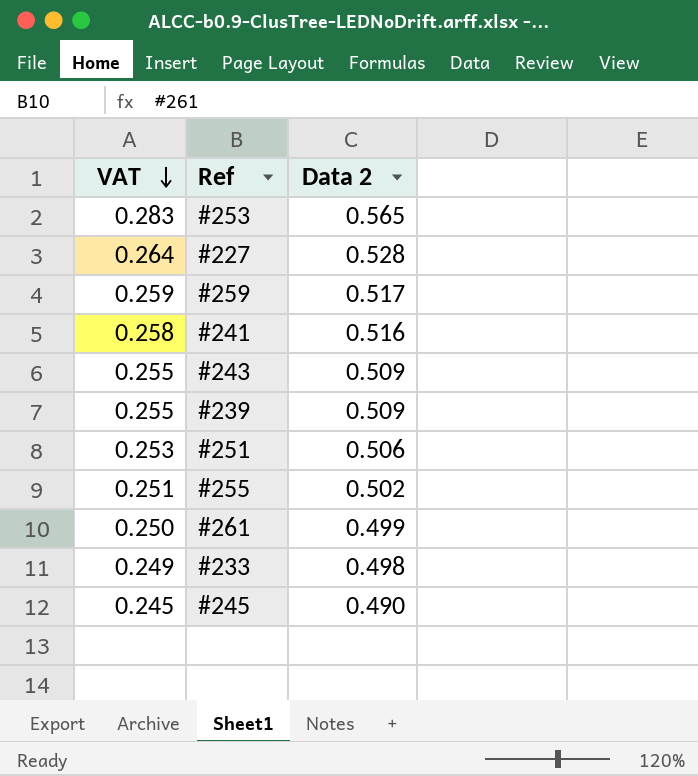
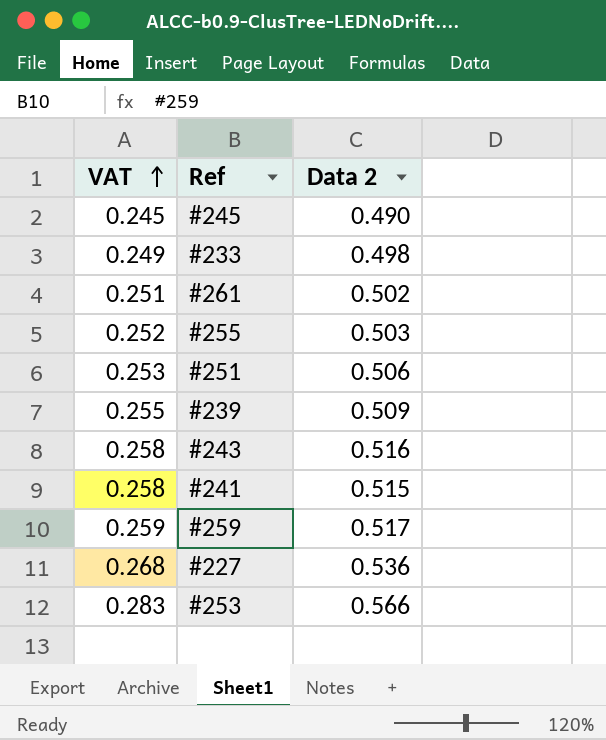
row order: VAT descending -> VAT ascending
#261 | VAT: 0.250 -> 0.251
#261 | Data 2: 0.499 -> 0.502
#255 | VAT: 0.251 -> 0.252
#255 | Data 2: 0.502 -> 0.503
#243 | VAT: 0.255 -> 0.258
#243 | Data 2: 0.509 -> 0.516
#241 | Data 2: 0.516 -> 0.515
#227 | VAT: 0.264 -> 0.268
#227 | Data 2: 0.528 -> 0.536
#253 | Data 2: 0.565 -> 0.566

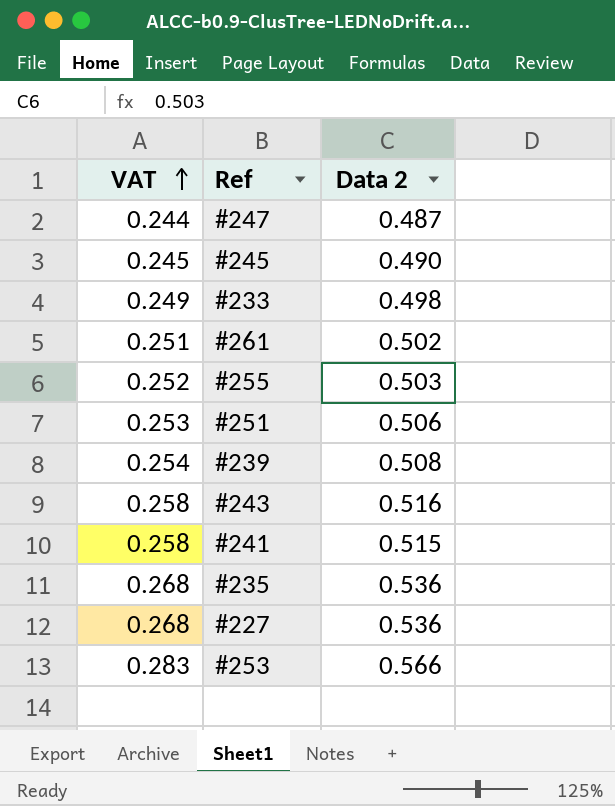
row #259: 0.259 | 0.517 -> none
row #247: none -> 0.244 | 0.487
#239 | VAT: 0.255 -> 0.254
#239 | Data 2: 0.509 -> 0.508
row #235: none -> 0.268 | 0.536

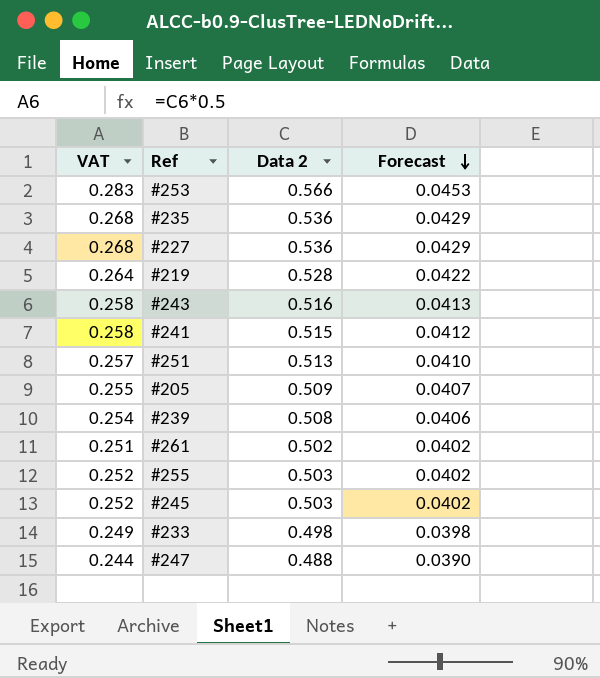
row order: VAT ascending -> Forecast descending
column Forecast | formula: none -> [Data 2] * 0.08
row #219: none -> 0.264 | 0.528 | 0.0422
#251 | VAT: 0.253 -> 0.257
#251 | Data 2: 0.506 -> 0.513
row #205: none -> 0.255 | 0.509 | 0.0407
#245 | VAT: 0.245 -> 0.252
#245 | Data 2: 0.490 -> 0.503
#247 | Data 2: 0.487 -> 0.488

